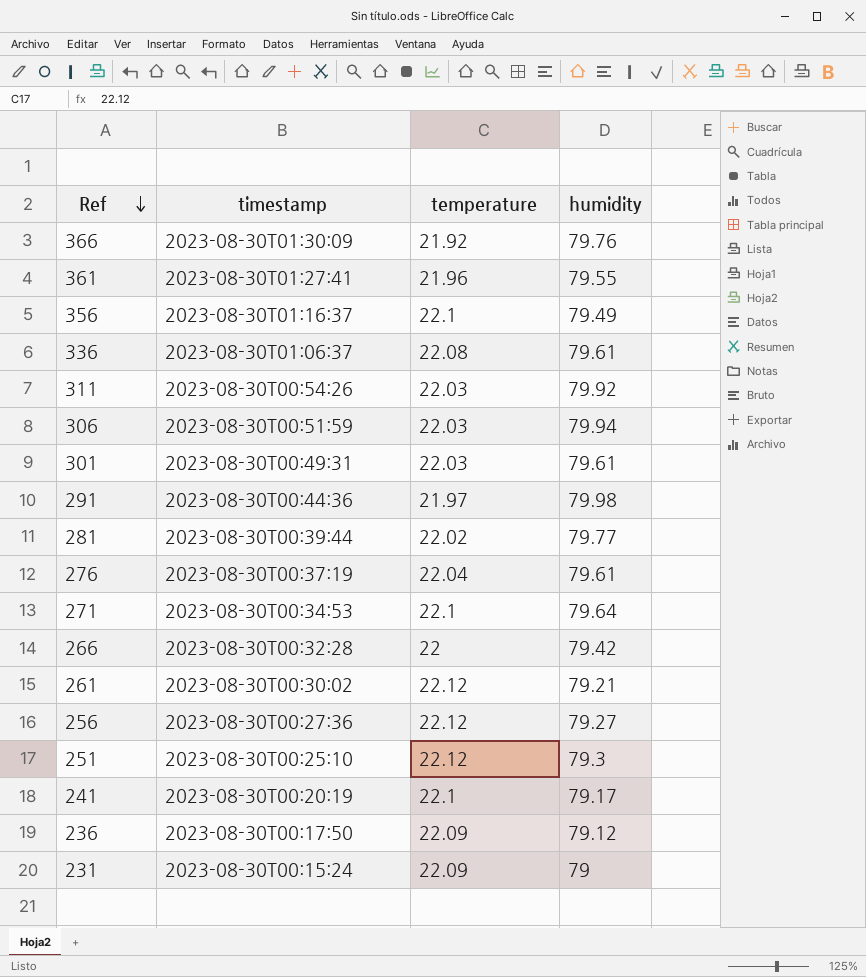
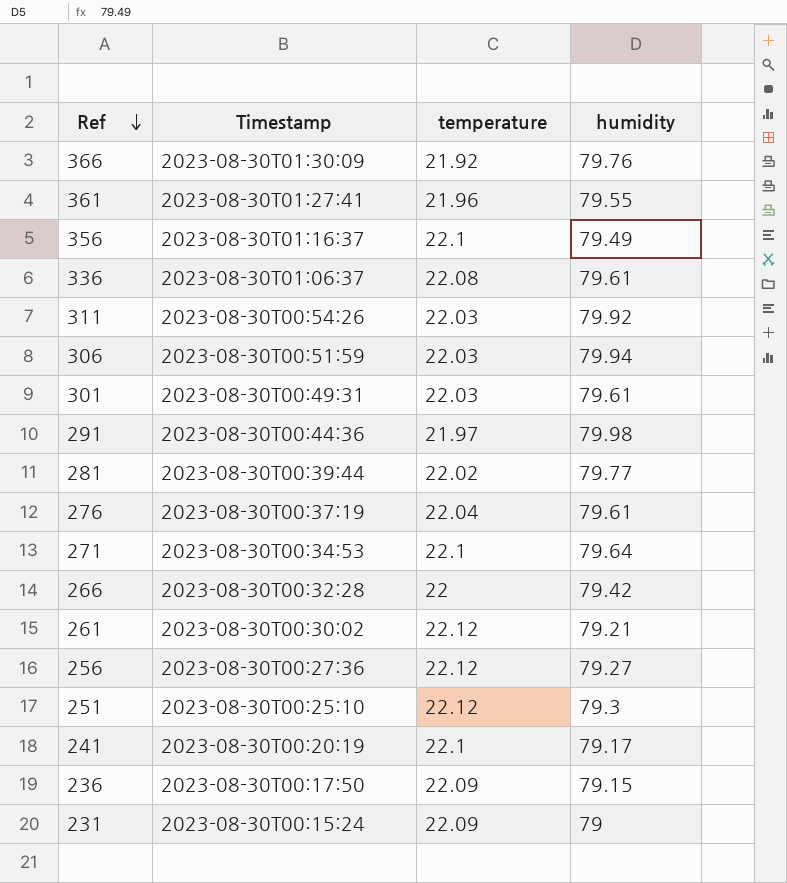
column name: timestamp -> Timestamp
236 | humidity: 79.12 -> 79.15

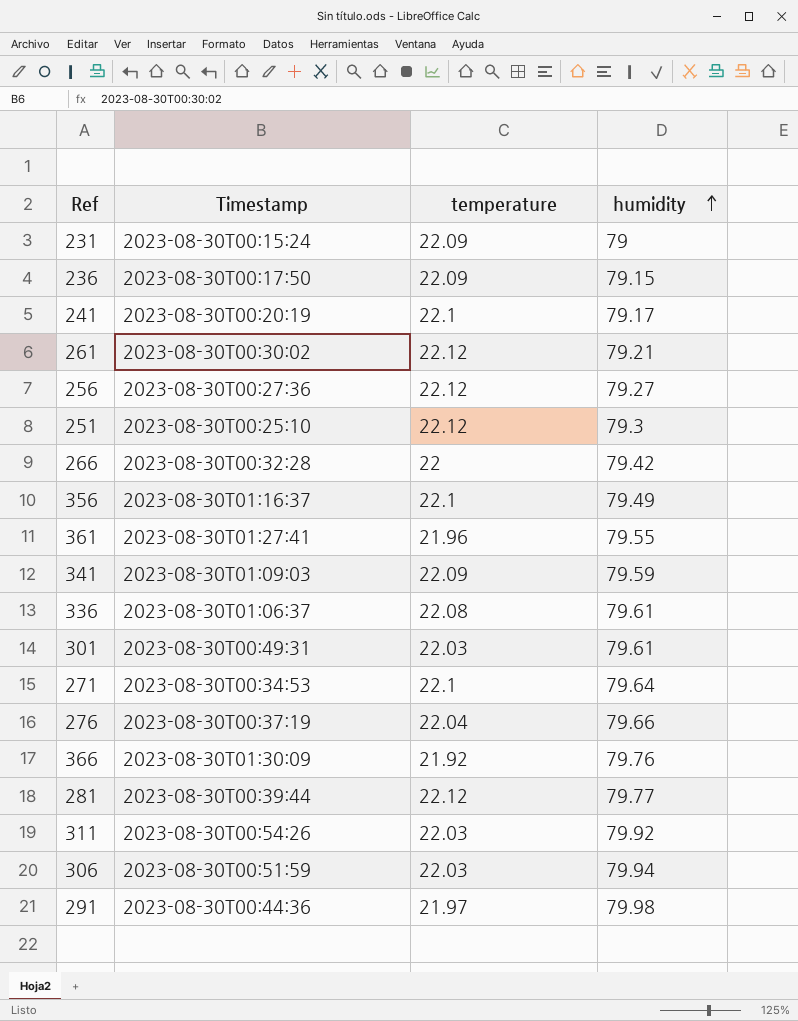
row order: Ref descending -> humidity ascending
row 341: none -> 2023-08-30T01:09:03 | 22.09 | 79.59
276 | humidity: 79.61 -> 79.66
281 | temperature: 22.02 -> 22.12

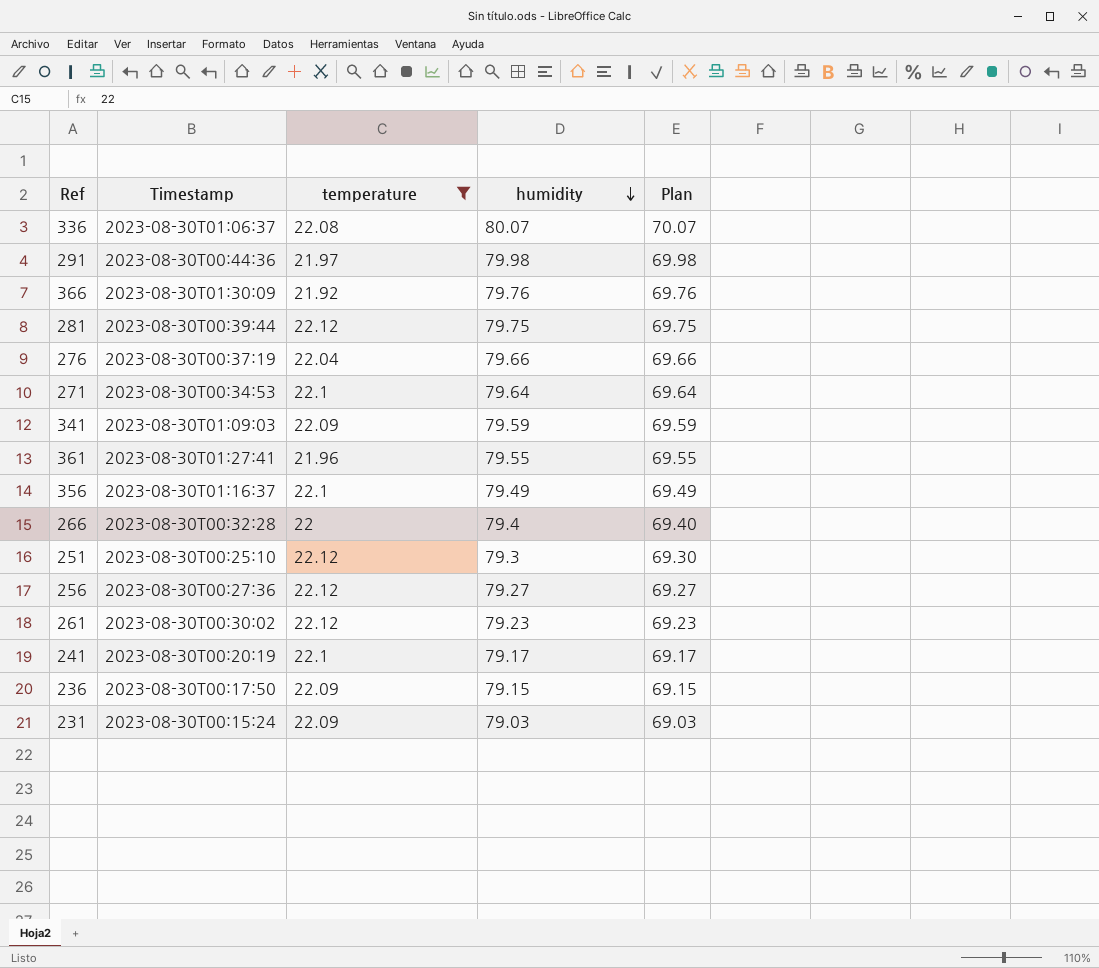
filter: none -> temperature != 22.03
row order: humidity ascending -> humidity descending
column Plan | formula: none -> [humidity] - 10
336 | humidity: 79.61 -> 80.07
281 | humidity: 79.77 -> 79.75
266 | humidity: 79.42 -> 79.4
261 | humidity: 79.21 -> 79.23
231 | humidity: 79 -> 79.03

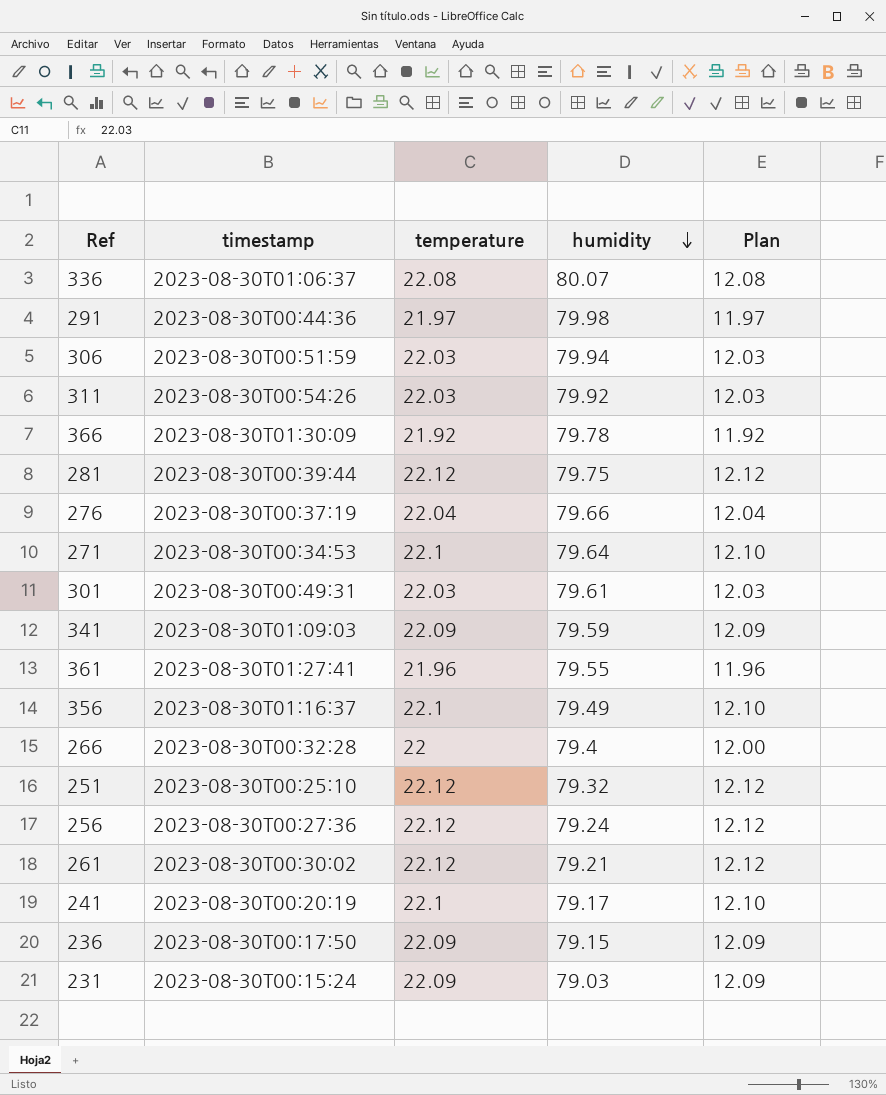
filter: temperature != 22.03 -> none
column name: Timestamp -> timestamp
column Plan | formula: [humidity] - 10 -> [temperature] - 10
366 | humidity: 79.76 -> 79.78
251 | humidity: 79.3 -> 79.32
256 | humidity: 79.27 -> 79.24
261 | humidity: 79.23 -> 79.21

